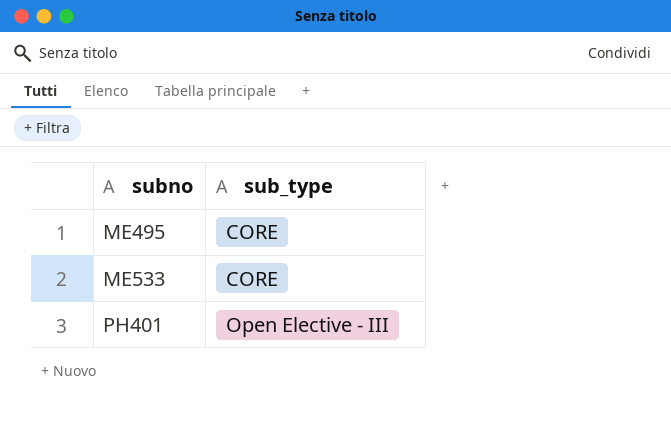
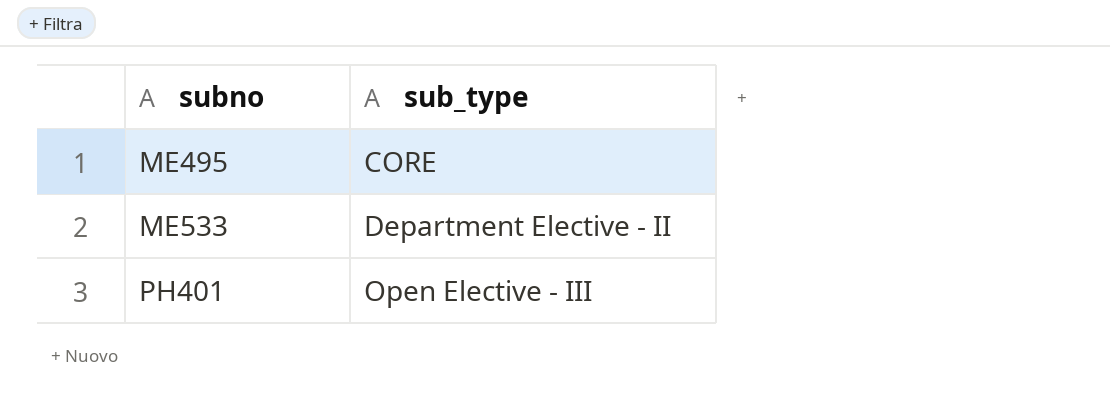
ME533 | sub_type: CORE -> Department Elective - II

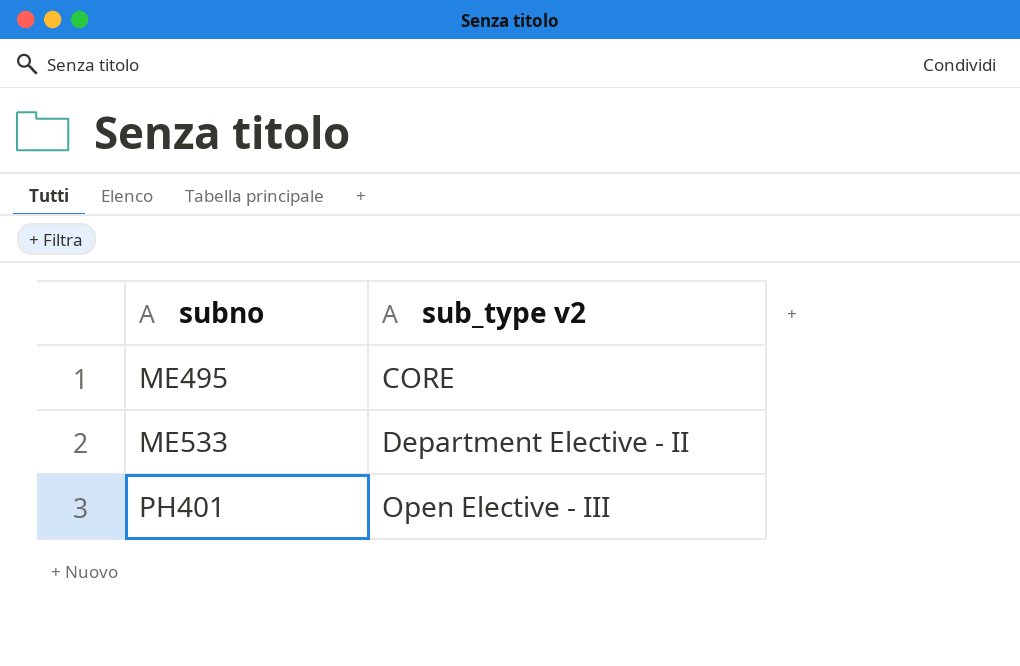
column name: sub_type -> sub_type v2

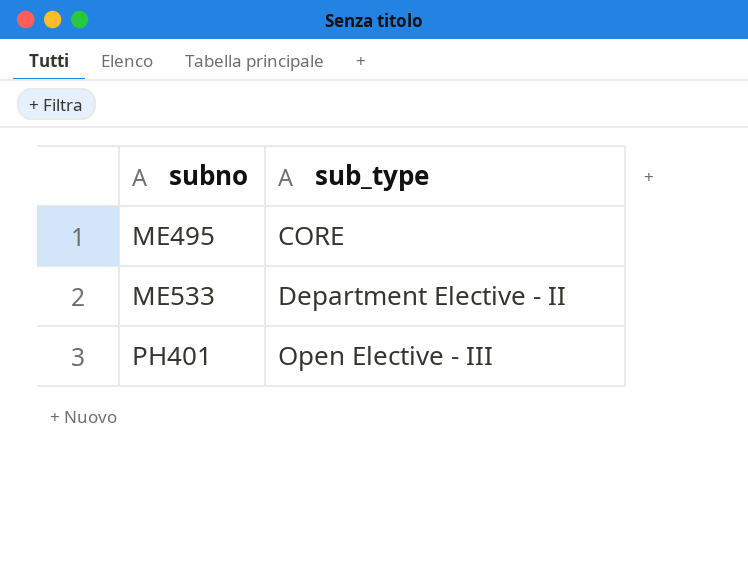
column name: sub_type v2 -> sub_type

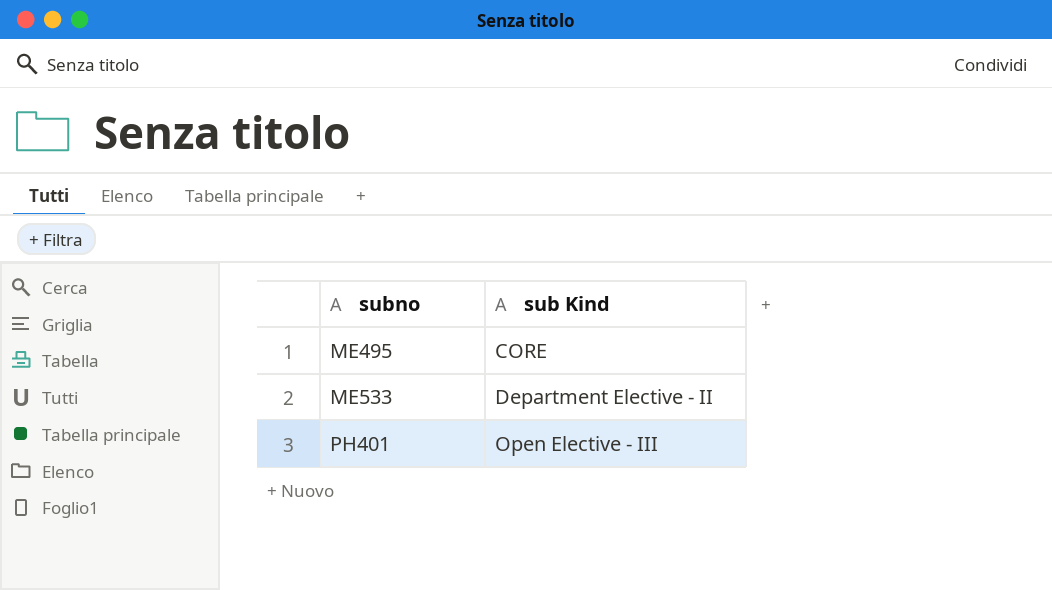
column name: sub_type -> sub Kind

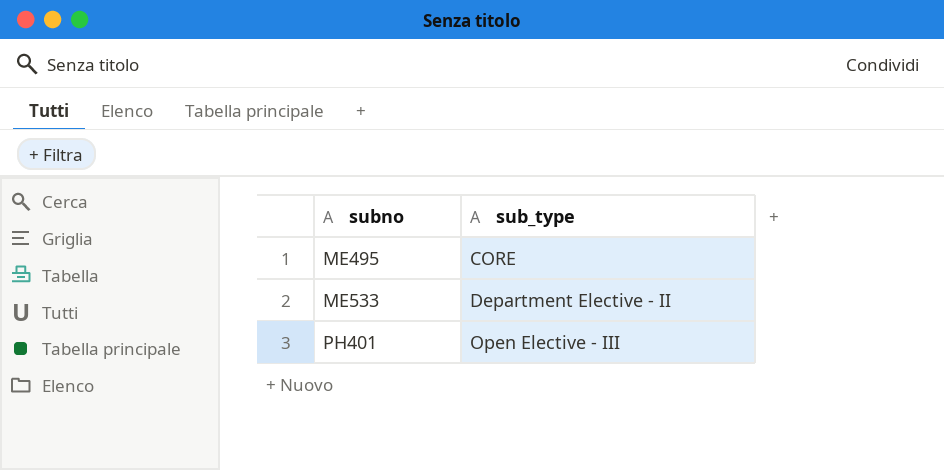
column name: sub Kind -> sub_type

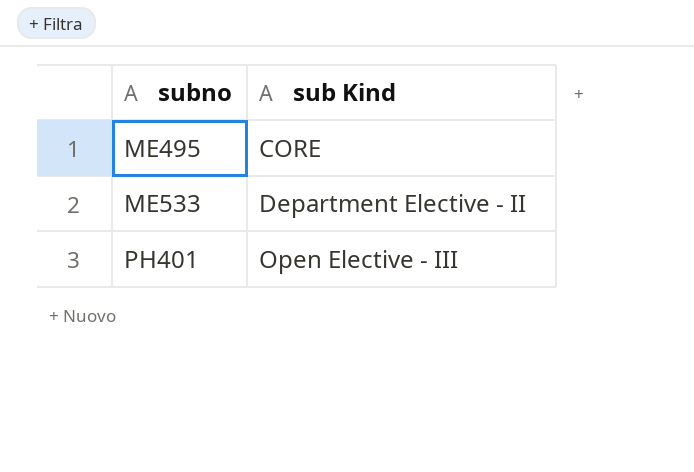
column name: sub_type -> sub Kind

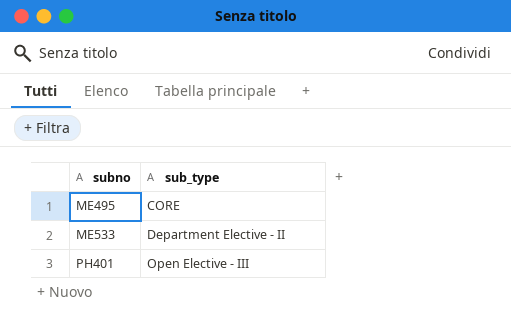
column name: sub Kind -> sub_type

